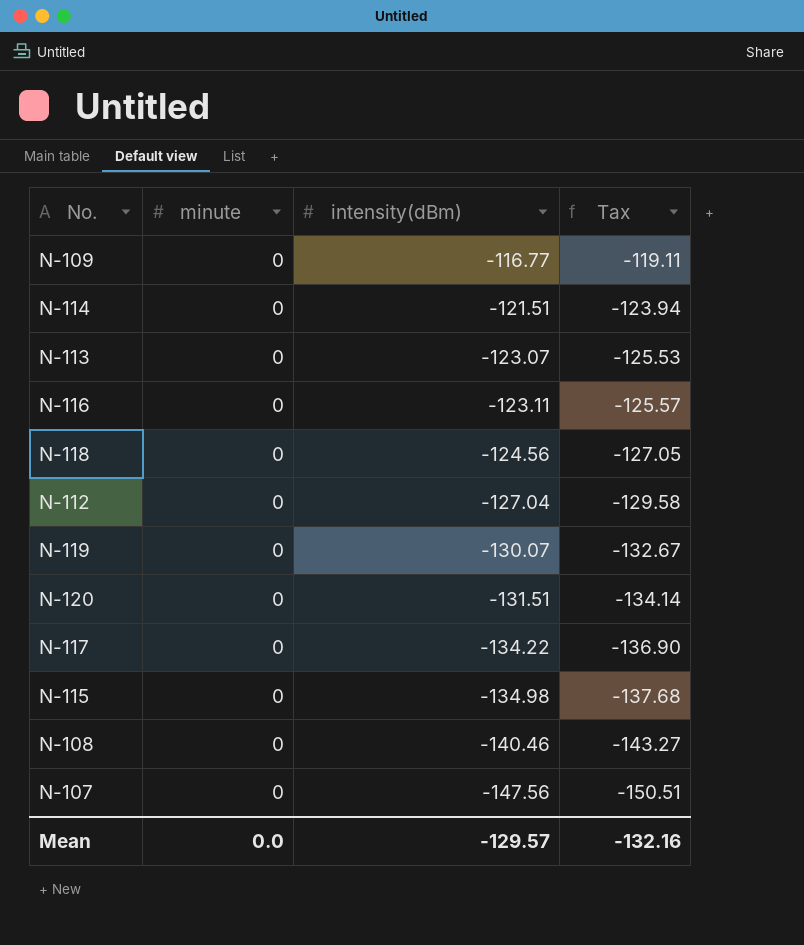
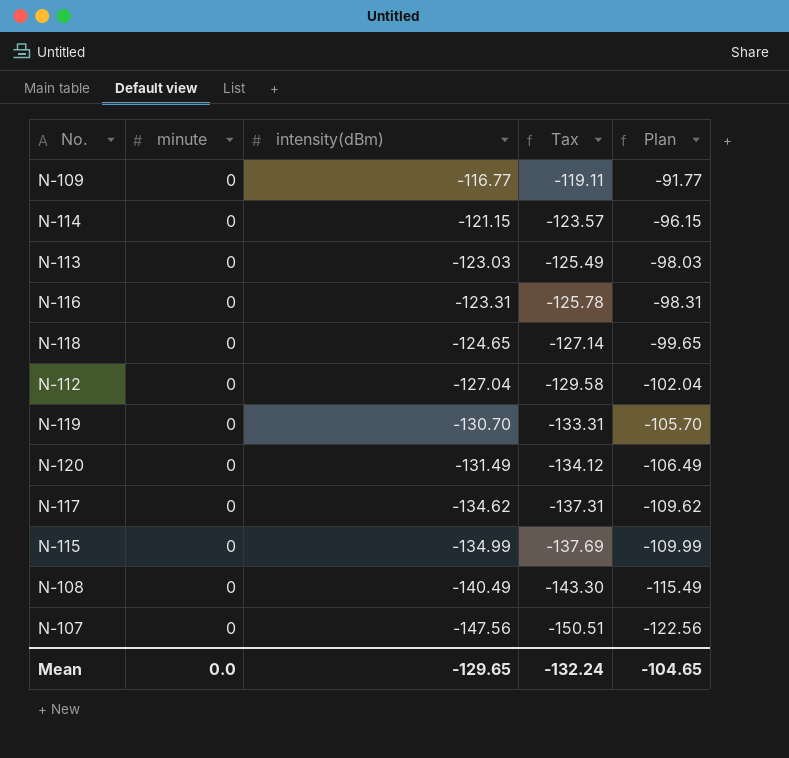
column Plan | formula: none -> [intensity(dBm)] + 25
N-114 | intensity(dBm): -121.51 -> -121.15
N-114 | Tax: -123.94 -> -123.57
N-113 | intensity(dBm): -123.07 -> -123.03
N-113 | Tax: -125.53 -> -125.49
N-116 | intensity(dBm): -123.11 -> -123.31
N-116 | Tax: -125.57 -> -125.78
N-118 | intensity(dBm): -124.56 -> -124.65
N-118 | Tax: -127.05 -> -127.14
N-119 | intensity(dBm): -130.07 -> -130.70
N-119 | Tax: -132.67 -> -133.31
N-120 | intensity(dBm): -131.51 -> -131.49
N-120 | Tax: -134.14 -> -134.12
N-117 | intensity(dBm): -134.22 -> -134.62
N-117 | Tax: -136.90 -> -137.31
N-115 | intensity(dBm): -134.98 -> -134.99
N-115 | Tax: -137.68 -> -137.69
N-108 | intensity(dBm): -140.46 -> -140.49
N-108 | Tax: -143.27 -> -143.30
Mean | intensity(dBm): -129.57 -> -129.65
Mean | Tax: -132.16 -> -132.24

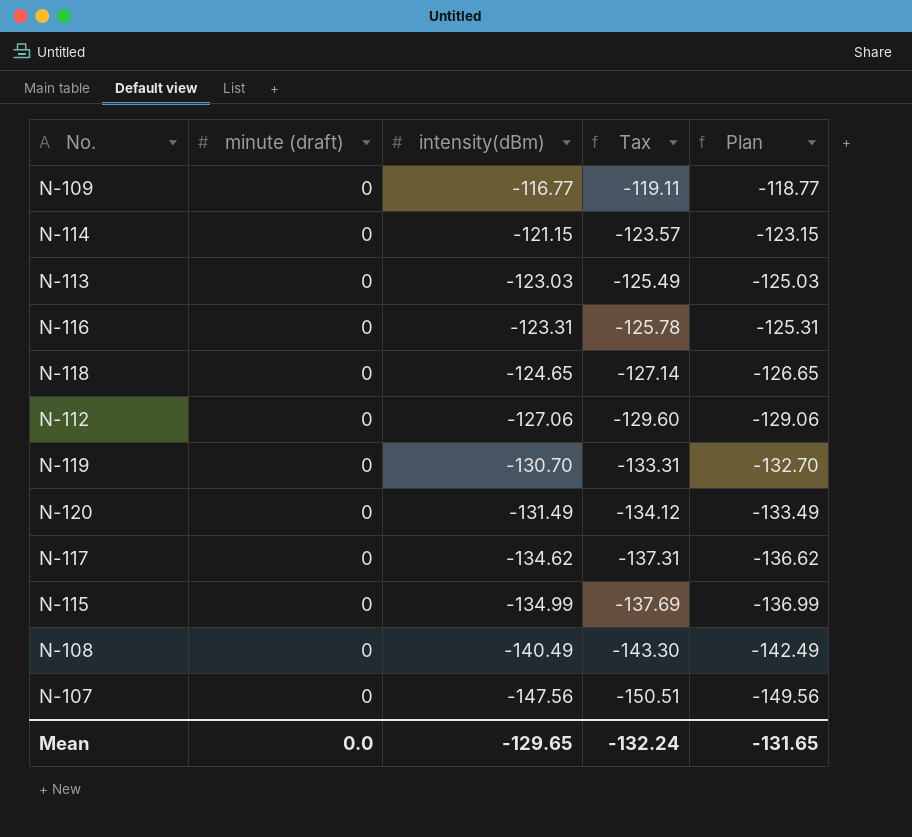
column name: minute -> minute (draft)
column Plan | formula: [intensity(dBm)] + 25 -> [intensity(dBm)] - 2
N-112 | intensity(dBm): -127.04 -> -127.06
N-112 | Tax: -129.58 -> -129.60
Mean | Plan: -104.65 -> -131.65

